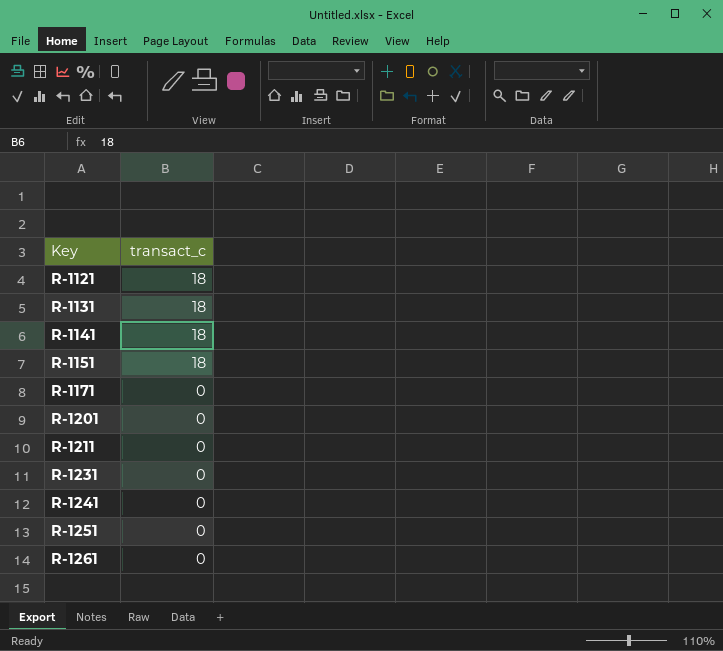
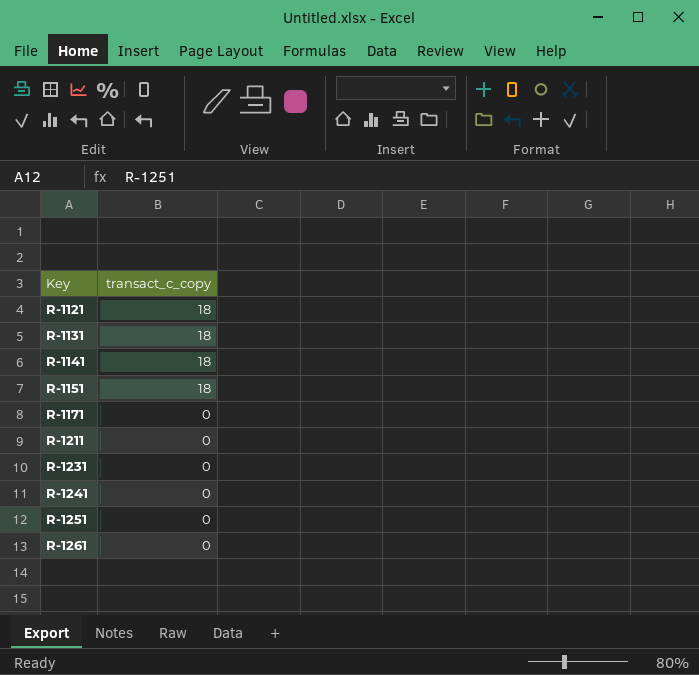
column name: transact_c -> transact_c_copy
row R-1201: 0 -> none

